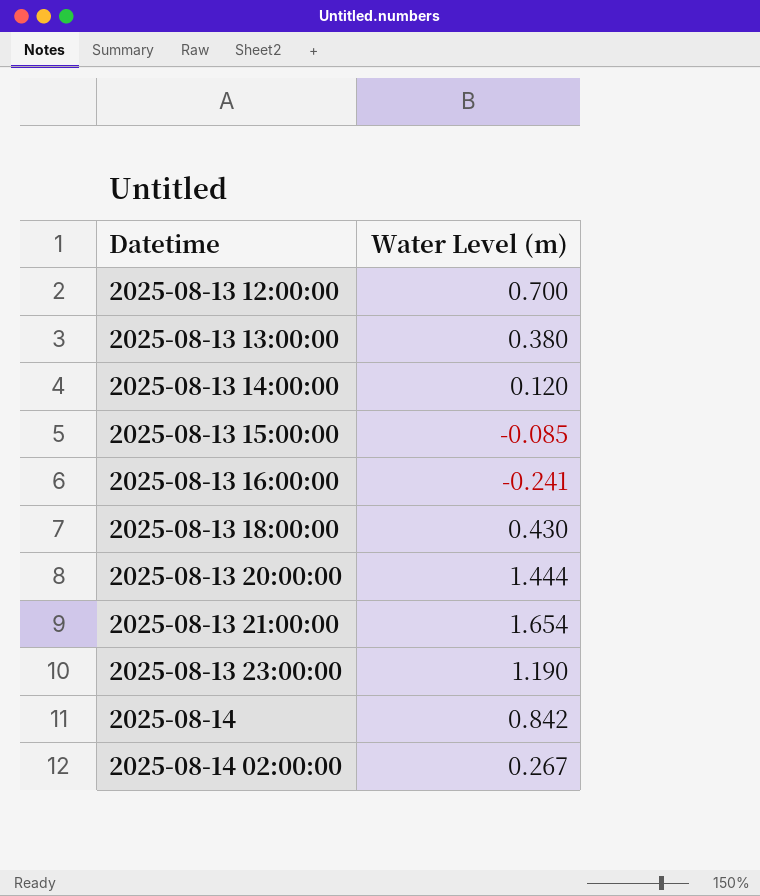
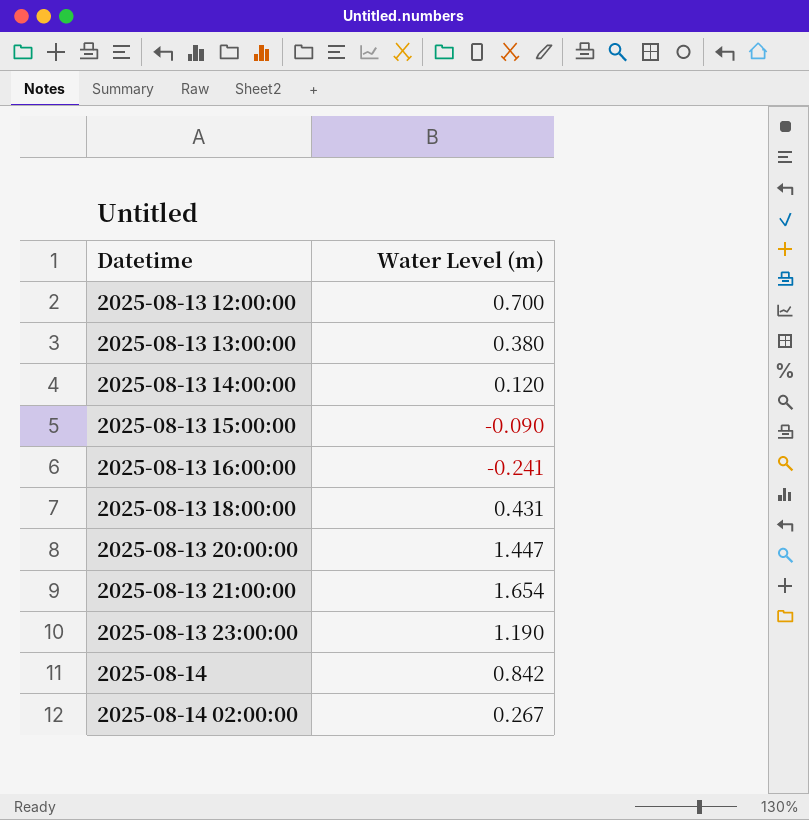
2025-08-13 15:00:00 | Water Level (m): -0.085 -> -0.090
2025-08-13 18:00:00 | Water Level (m): 0.430 -> 0.431
2025-08-13 20:00:00 | Water Level (m): 1.444 -> 1.447

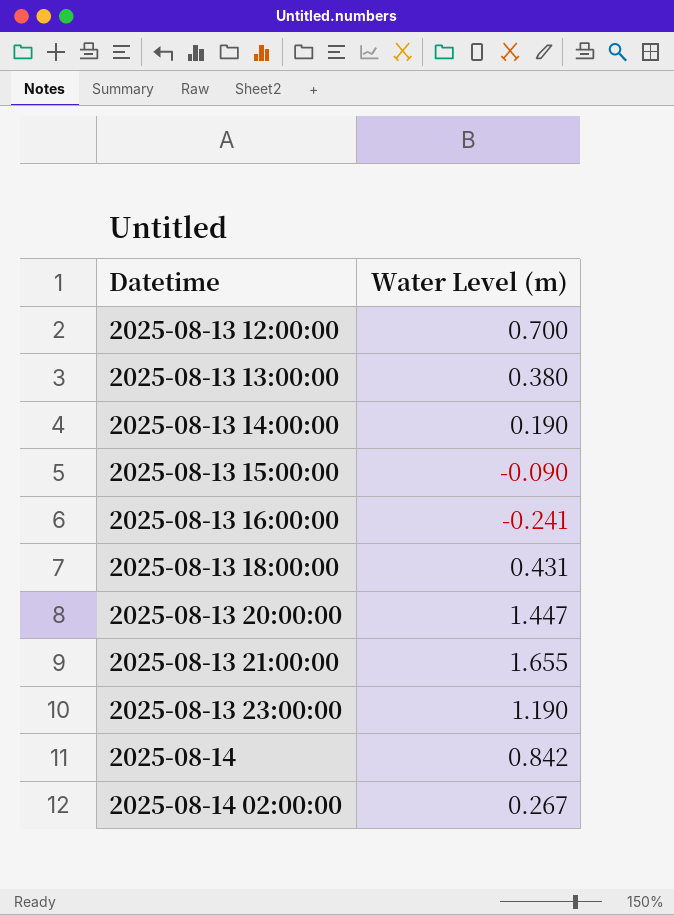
2025-08-13 14:00:00 | Water Level (m): 0.120 -> 0.190
2025-08-13 21:00:00 | Water Level (m): 1.654 -> 1.655

